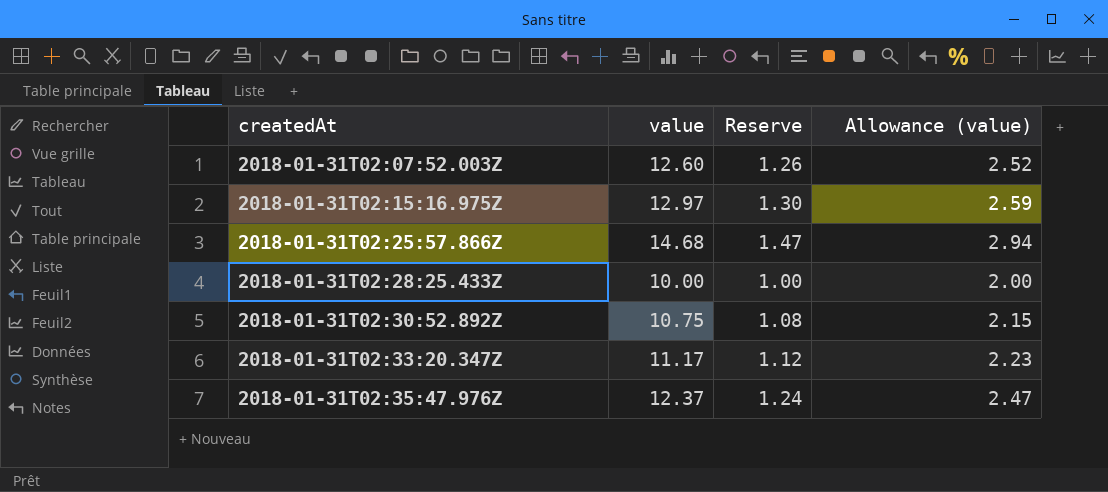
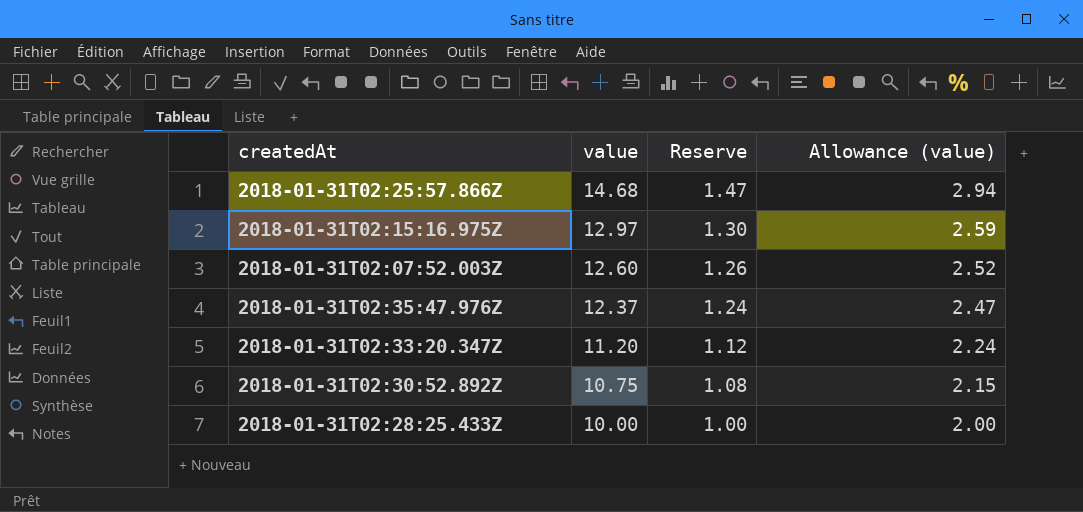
row order: createdAt ascending -> value descending
2018-01-31T02:33:20.347Z | value: 11.17 -> 11.20
2018-01-31T02:33:20.347Z | Allowance (value): 2.23 -> 2.24

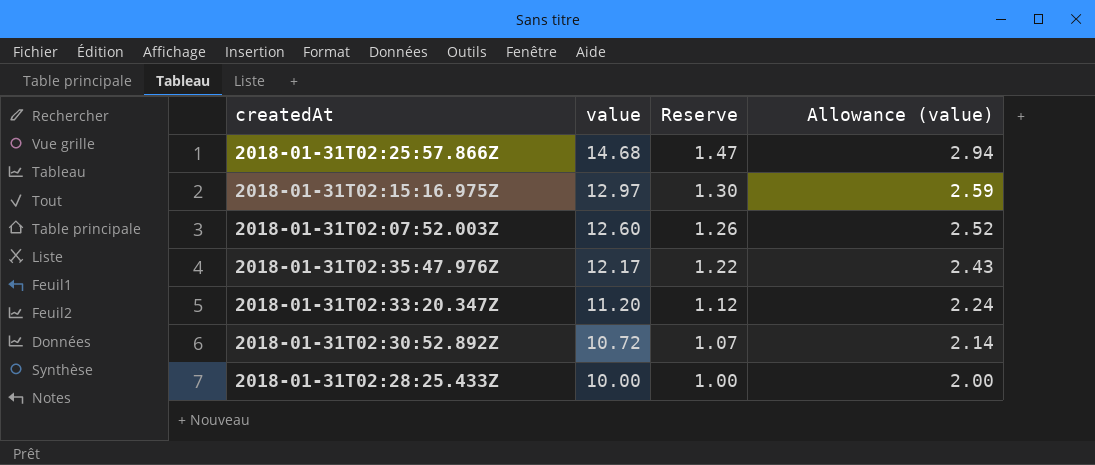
2018-01-31T02:35:47.976Z | value: 12.37 -> 12.17
2018-01-31T02:35:47.976Z | Reserve: 1.24 -> 1.22
2018-01-31T02:35:47.976Z | Allowance (value): 2.47 -> 2.43
2018-01-31T02:30:52.892Z | value: 10.75 -> 10.72
2018-01-31T02:30:52.892Z | Reserve: 1.08 -> 1.07
2018-01-31T02:30:52.892Z | Allowance (value): 2.15 -> 2.14

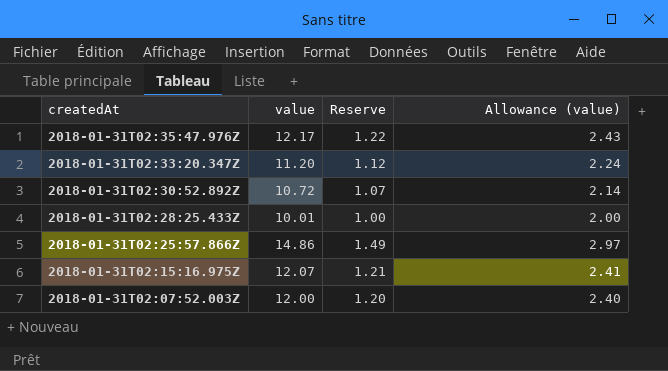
row order: value descending -> createdAt descending
2018-01-31T02:28:25.433Z | value: 10.00 -> 10.01
2018-01-31T02:25:57.866Z | value: 14.68 -> 14.86
2018-01-31T02:25:57.866Z | Reserve: 1.47 -> 1.49
2018-01-31T02:25:57.866Z | Allowance (value): 2.94 -> 2.97
2018-01-31T02:15:16.975Z | value: 12.97 -> 12.07
2018-01-31T02:15:16.975Z | Reserve: 1.30 -> 1.21
2018-01-31T02:15:16.975Z | Allowance (value): 2.59 -> 2.41
2018-01-31T02:07:52.003Z | value: 12.60 -> 12.00
2018-01-31T02:07:52.003Z | Reserve: 1.26 -> 1.20
2018-01-31T02:07:52.003Z | Allowance (value): 2.52 -> 2.40

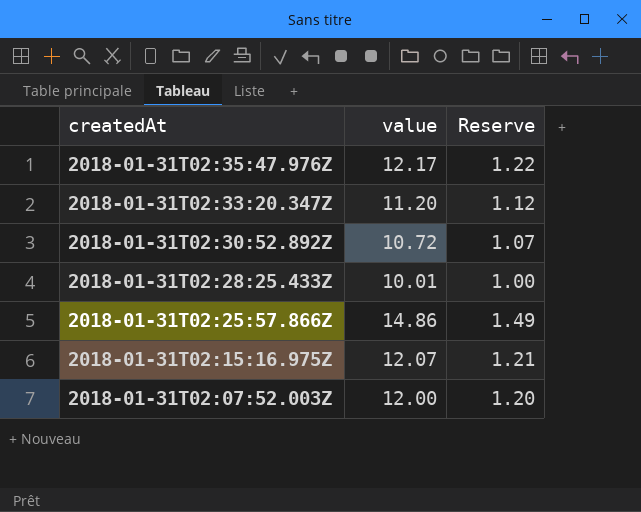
column Allowance (value) | formula: [value] * 0.2 -> none

